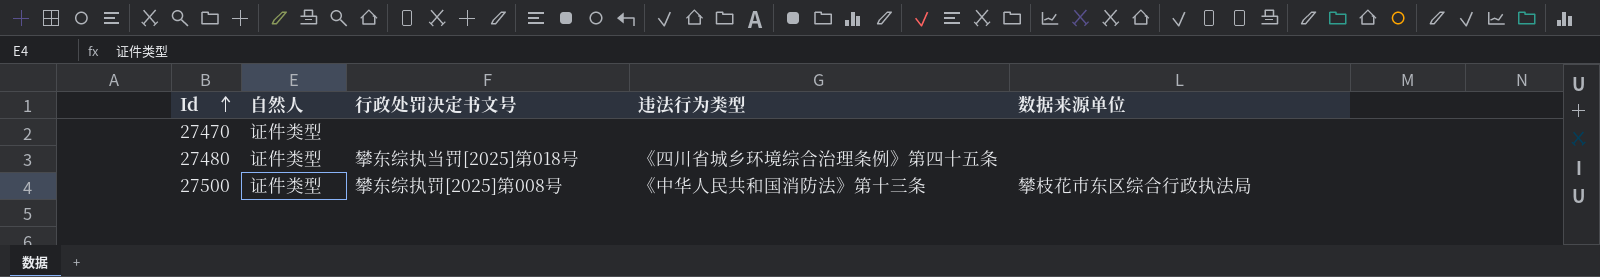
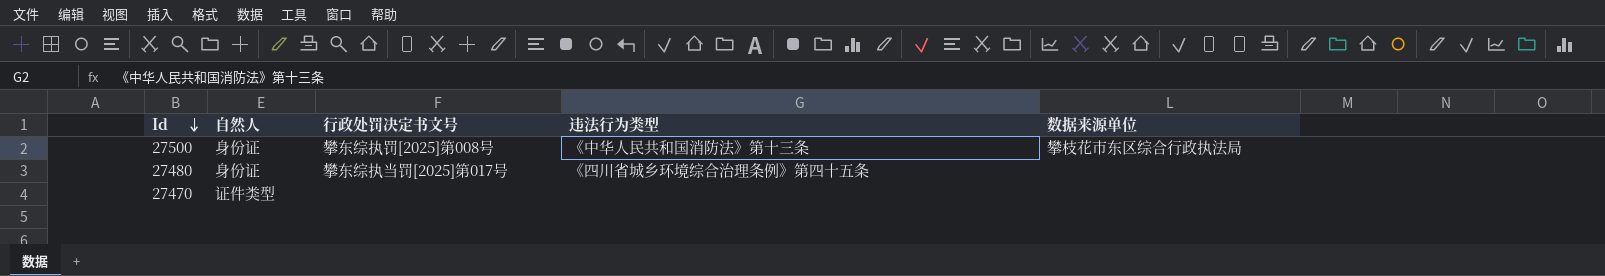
row order: Id ascending -> Id descending
27500 | 自然人: 证件类型 -> 身份证
27480 | 自然人: 证件类型 -> 身份证
27480 | 行政处罚决定书文号: 攀东综执当罚[2025]第018号 -> 攀东综执当罚[2025]第017号

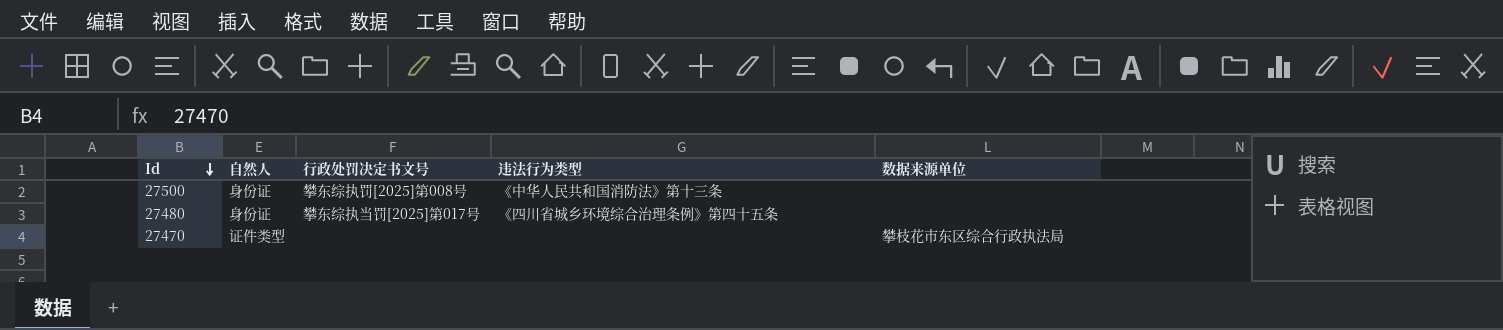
27500 | 数据来源单位: 攀枝花市东区综合行政执法局 -> none
27470 | 数据来源单位: none -> 攀枝花市东区综合行政执法局

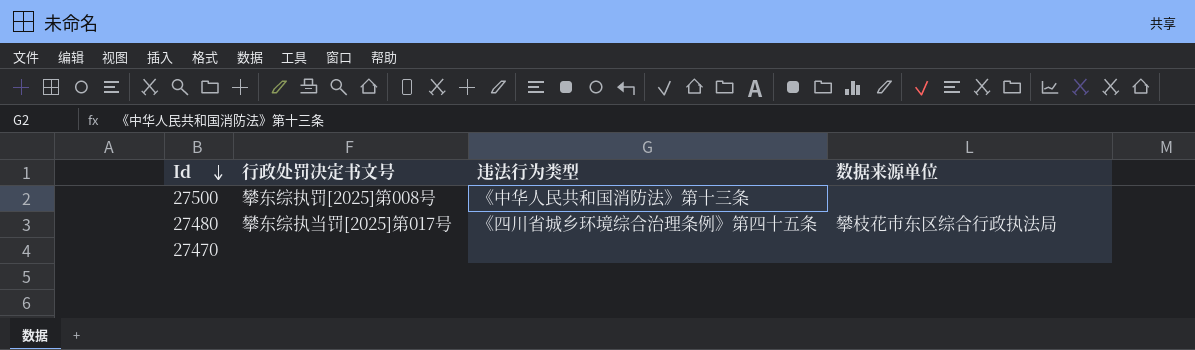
column 自然人 | position: 2 -> none
27480 | 数据来源单位: none -> 攀枝花市东区综合行政执法局
27470 | 数据来源单位: 攀枝花市东区综合行政执法局 -> none

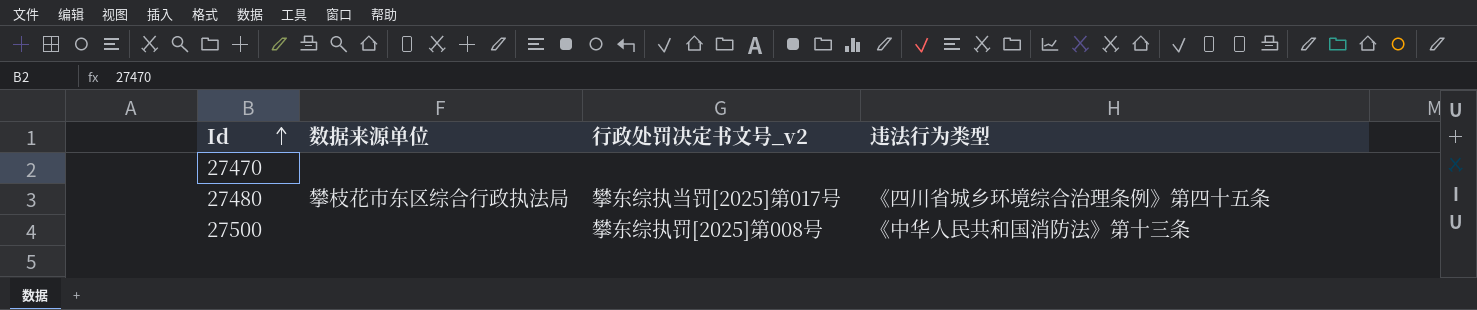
row order: Id descending -> Id ascending
column 数据来源单位 | position: 4 -> 2
column name: 行政处罚决定书文号 -> 行政处罚决定书文号_v2

